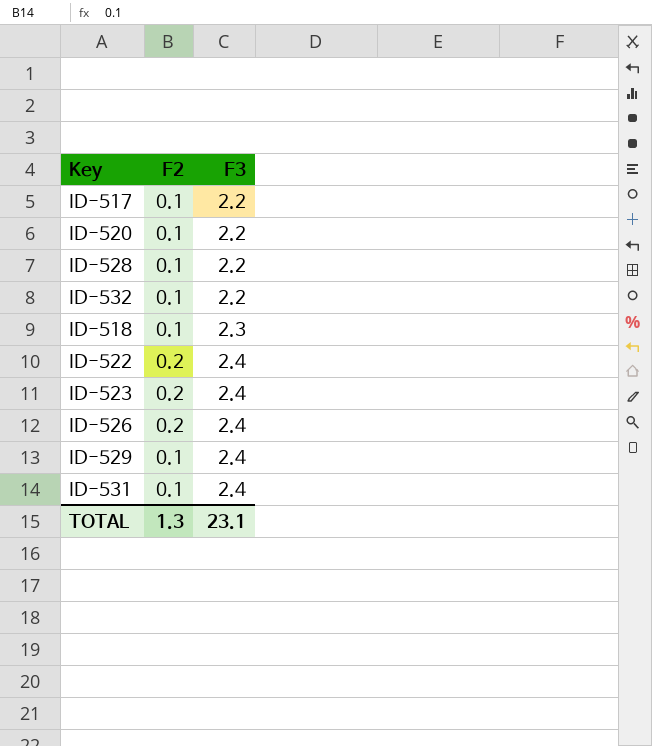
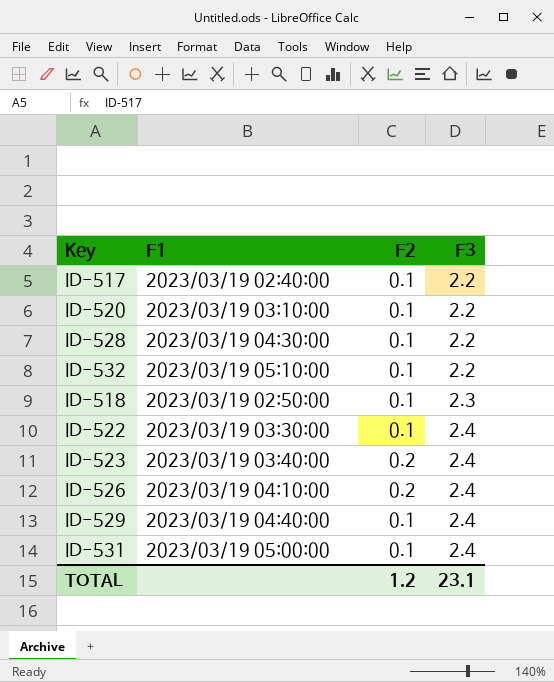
column F1 | position: none -> 2
ID-522 | F2: 0.2 -> 0.1
TOTAL | F2: 1.3 -> 1.2

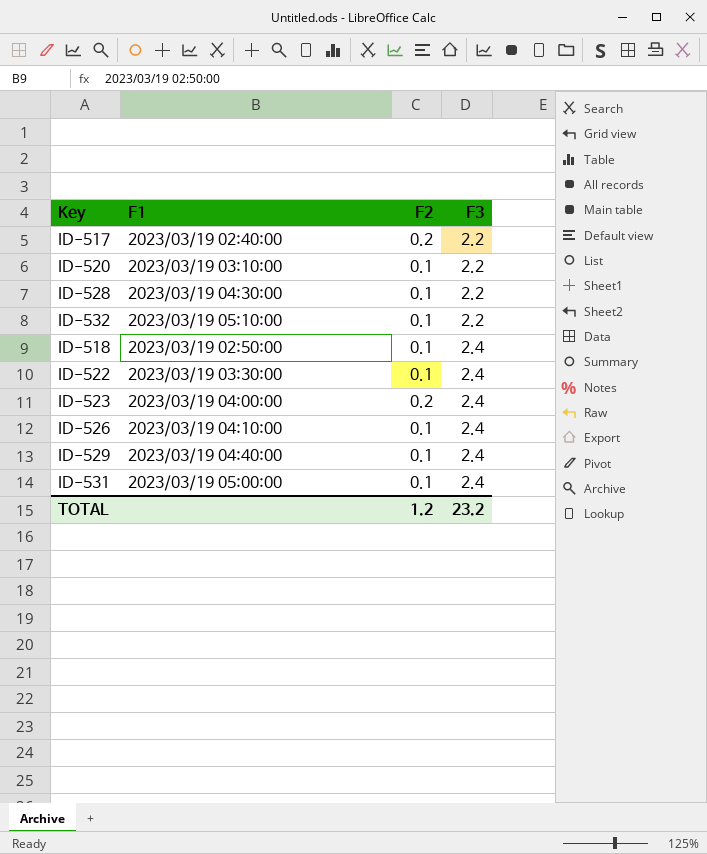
ID-517 | F2: 0.1 -> 0.2
ID-518 | F3: 2.3 -> 2.4
ID-523 | F1: 2023/03/19 03:40:00 -> 2023/03/19 04:00:00
ID-526 | F2: 0.2 -> 0.1
TOTAL | F3: 23.1 -> 23.2

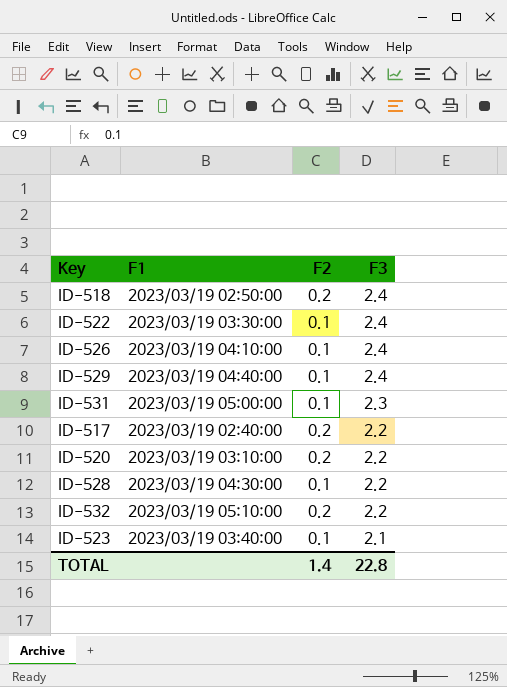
row order: F3 ascending -> F3 descending
ID-518 | F2: 0.1 -> 0.2
ID-531 | F3: 2.4 -> 2.3
ID-520 | F2: 0.1 -> 0.2
ID-532 | F2: 0.1 -> 0.2
ID-523 | F1: 2023/03/19 04:00:00 -> 2023/03/19 03:40:00
ID-523 | F2: 0.2 -> 0.1
ID-523 | F3: 2.4 -> 2.1
TOTAL | F2: 1.2 -> 1.4
TOTAL | F3: 23.2 -> 22.8

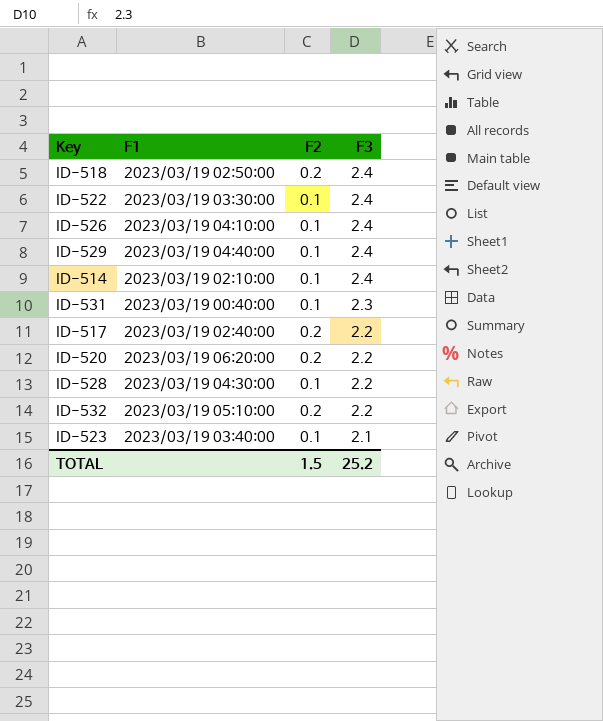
row ID-514: none -> 2023/03/19 02:10:00 | 0.1 | 2.4
ID-531 | F1: 2023/03/19 05:00:00 -> 2023/03/19 00:40:00
ID-520 | F1: 2023/03/19 03:10:00 -> 2023/03/19 06:20:00
TOTAL | F2: 1.4 -> 1.5
TOTAL | F3: 22.8 -> 25.2

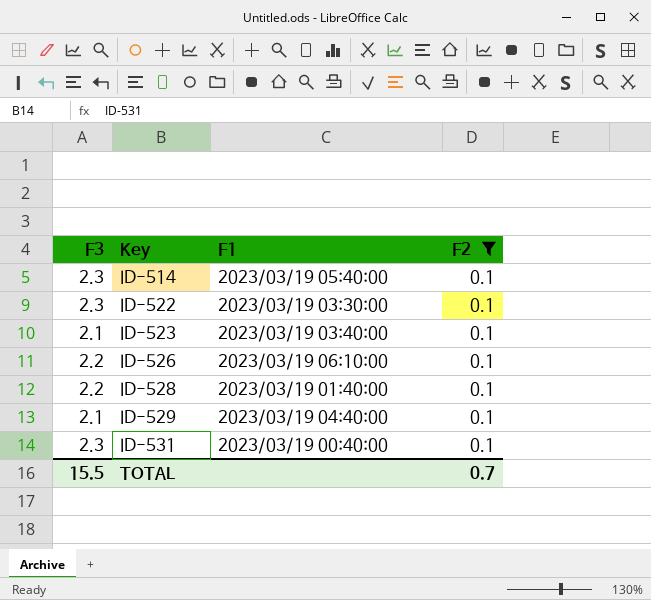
filter: none -> F2 = 0.1
row order: F3 descending -> Key ascending
column F3 | position: 4 -> 1
ID-514 | F3: 2.4 -> 2.3
ID-514 | F1: 2023/03/19 02:10:00 -> 2023/03/19 05:40:00
ID-522 | F3: 2.4 -> 2.3
ID-526 | F3: 2.4 -> 2.2
ID-526 | F1: 2023/03/19 04:10:00 -> 2023/03/19 06:10:00
ID-528 | F1: 2023/03/19 04:30:00 -> 2023/03/19 01:40:00
ID-529 | F3: 2.4 -> 2.1
TOTAL | F3: 25.2 -> 15.5
TOTAL | F2: 1.5 -> 0.7

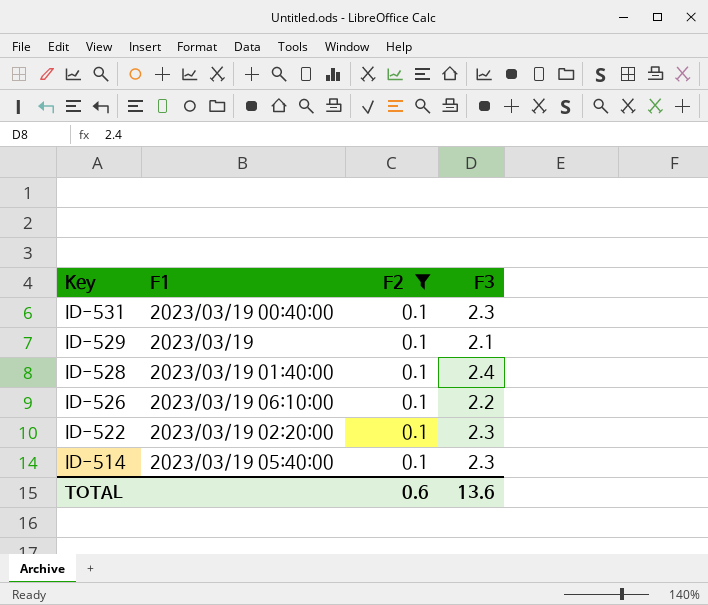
row order: Key ascending -> Key descending
column F3 | position: 1 -> 4
row ID-523: 2.1 | 2023/03/19 03:40:00 | 0.1 -> none
ID-529 | F1: 2023/03/19 04:40:00 -> 2023/03/19
ID-528 | F3: 2.2 -> 2.4
ID-522 | F1: 2023/03/19 03:30:00 -> 2023/03/19 02:20:00
TOTAL | F2: 0.7 -> 0.6
TOTAL | F3: 15.5 -> 13.6

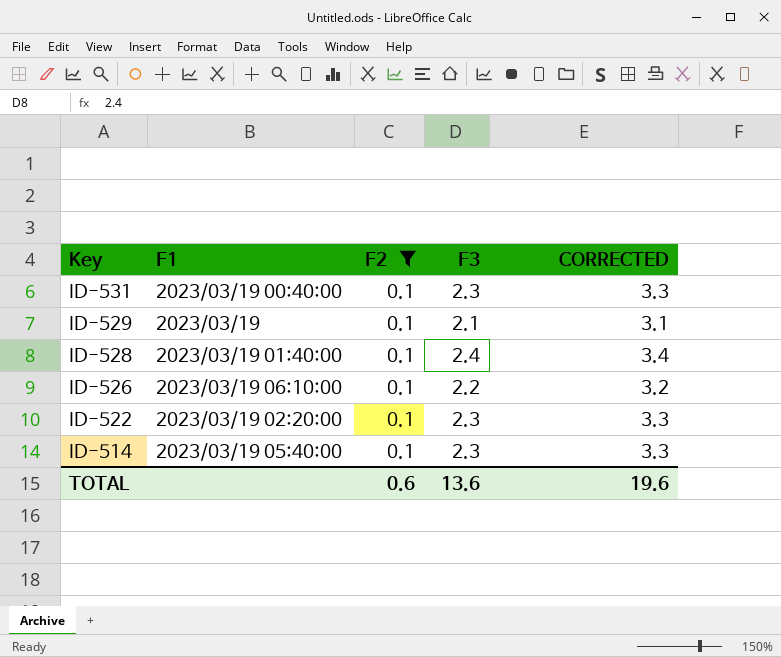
column CORRECTED | formula: none -> [F3] + 1

